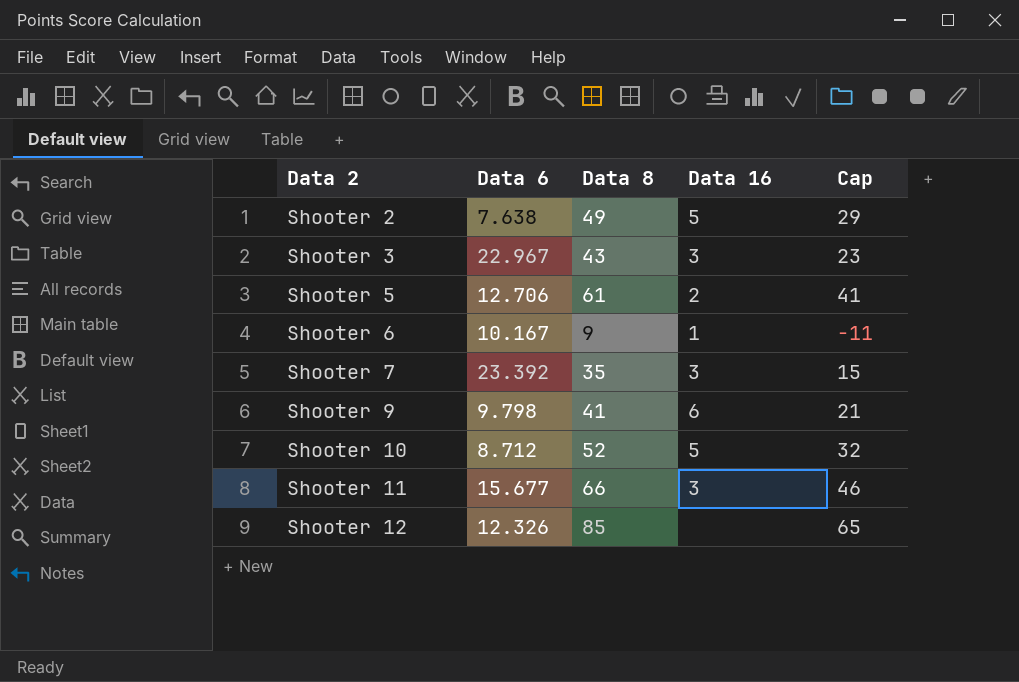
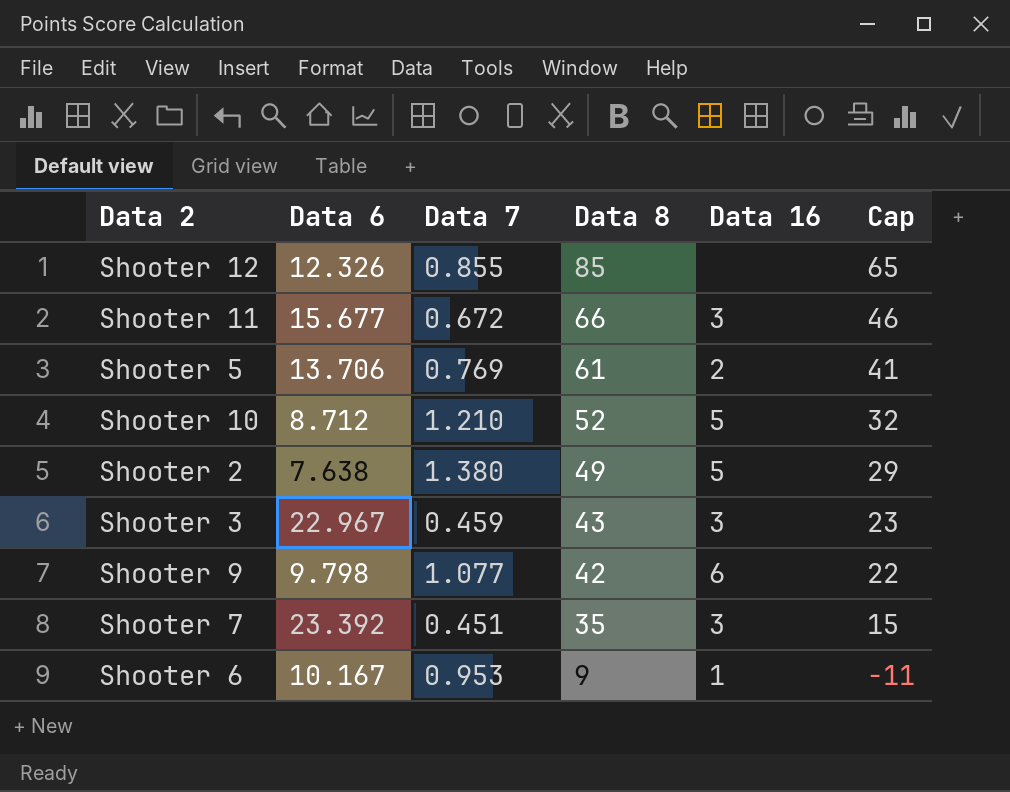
row order: Data 2 ascending -> Data 8 descending
column Data 7 | position: none -> 3
Shooter 5 | Data 6: 12.706 -> 13.706
Shooter 9 | Data 8: 41 -> 42
Shooter 9 | Cap: 21 -> 22

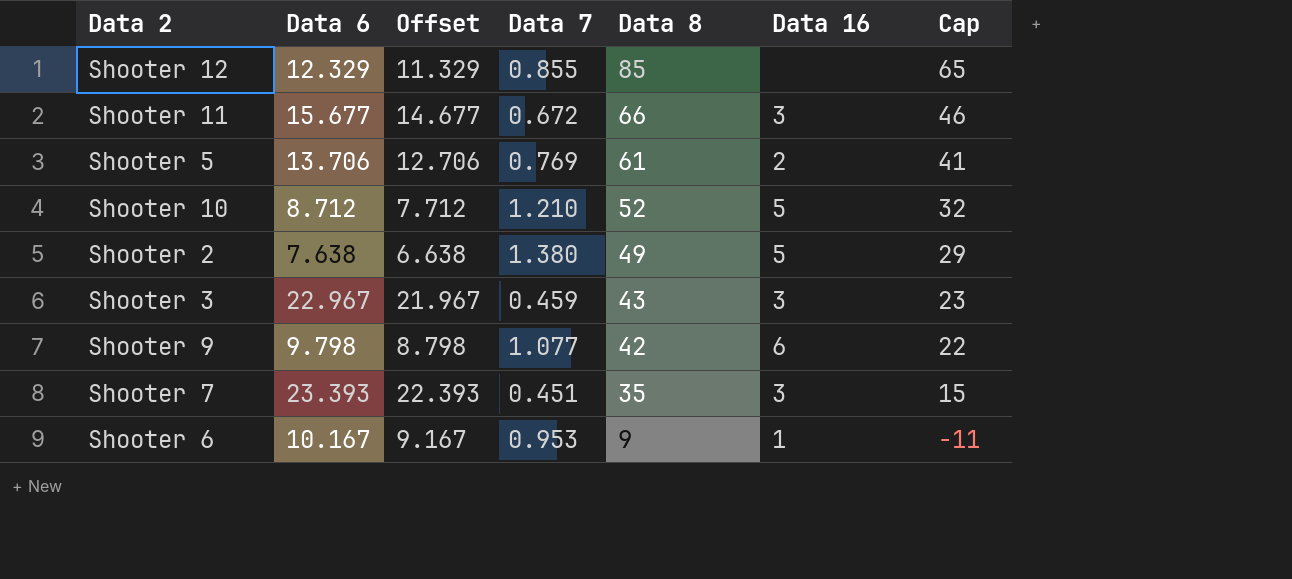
column Offset | formula: none -> [Data 6] - 1
Shooter 12 | Data 6: 12.326 -> 12.329
Shooter 7 | Data 6: 23.392 -> 23.393

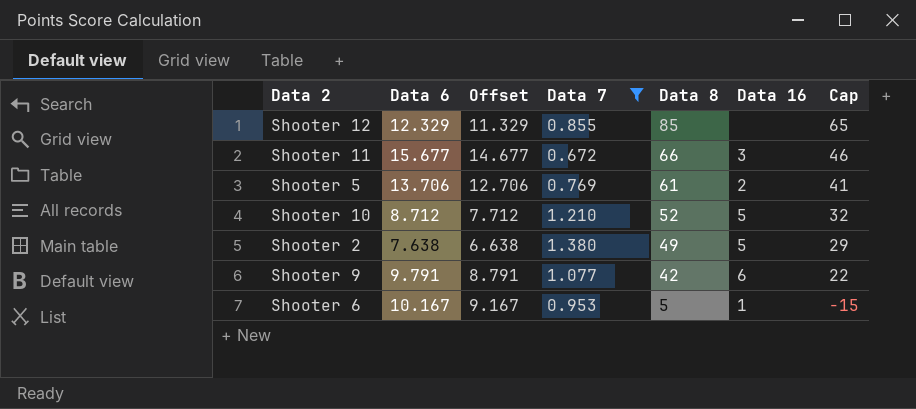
filter: none -> Data 7 >= 0.672
Shooter 9 | Data 6: 9.798 -> 9.791
Shooter 9 | Offset: 8.798 -> 8.791
Shooter 6 | Data 8: 9 -> 5
Shooter 6 | Cap: -11 -> -15

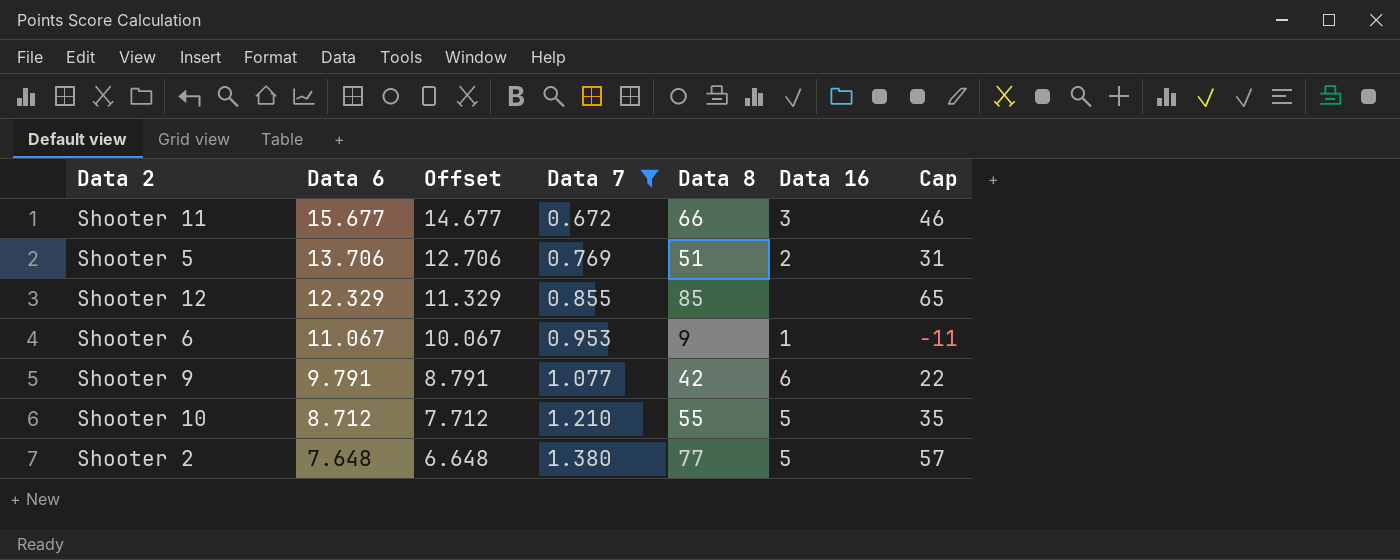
row order: Data 8 descending -> Data 6 descending
Shooter 5 | Data 8: 61 -> 51
Shooter 5 | Cap: 41 -> 31
Shooter 6 | Data 6: 10.167 -> 11.067
Shooter 6 | Offset: 9.167 -> 10.067
Shooter 6 | Data 8: 5 -> 9
Shooter 6 | Cap: -15 -> -11
Shooter 10 | Data 8: 52 -> 55
Shooter 10 | Cap: 32 -> 35
Shooter 2 | Data 6: 7.638 -> 7.648
Shooter 2 | Offset: 6.638 -> 6.648
Shooter 2 | Data 8: 49 -> 77
Shooter 2 | Cap: 29 -> 57

